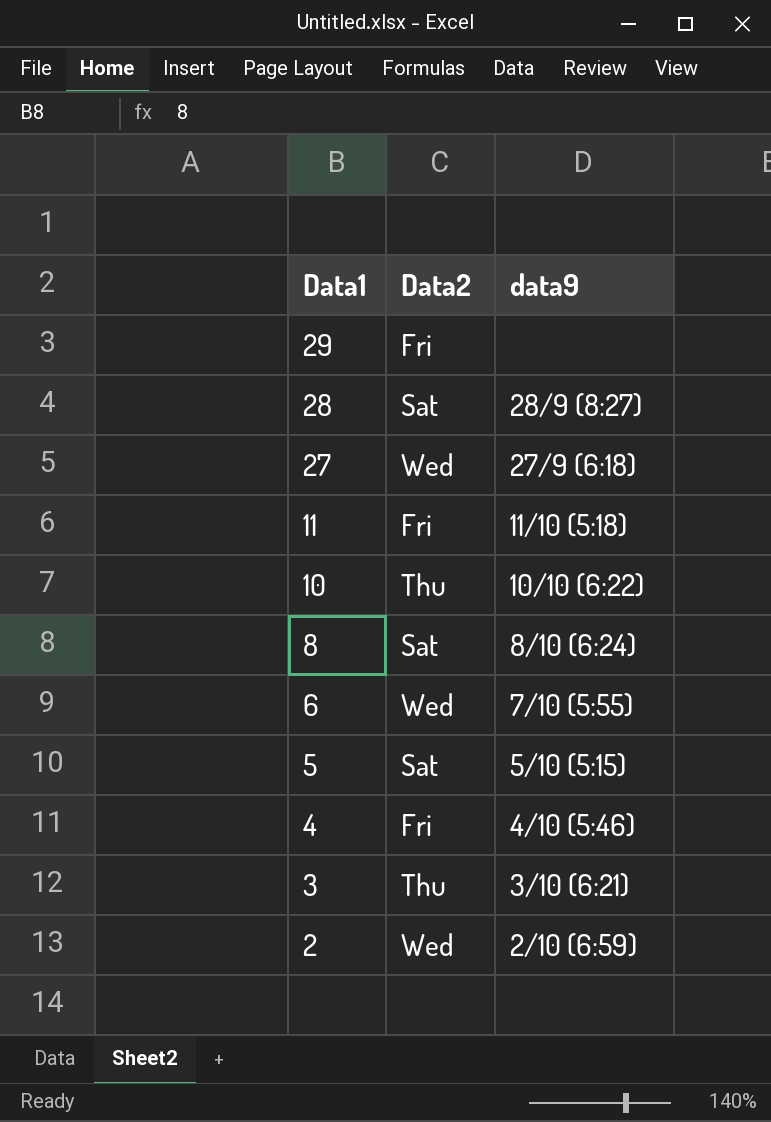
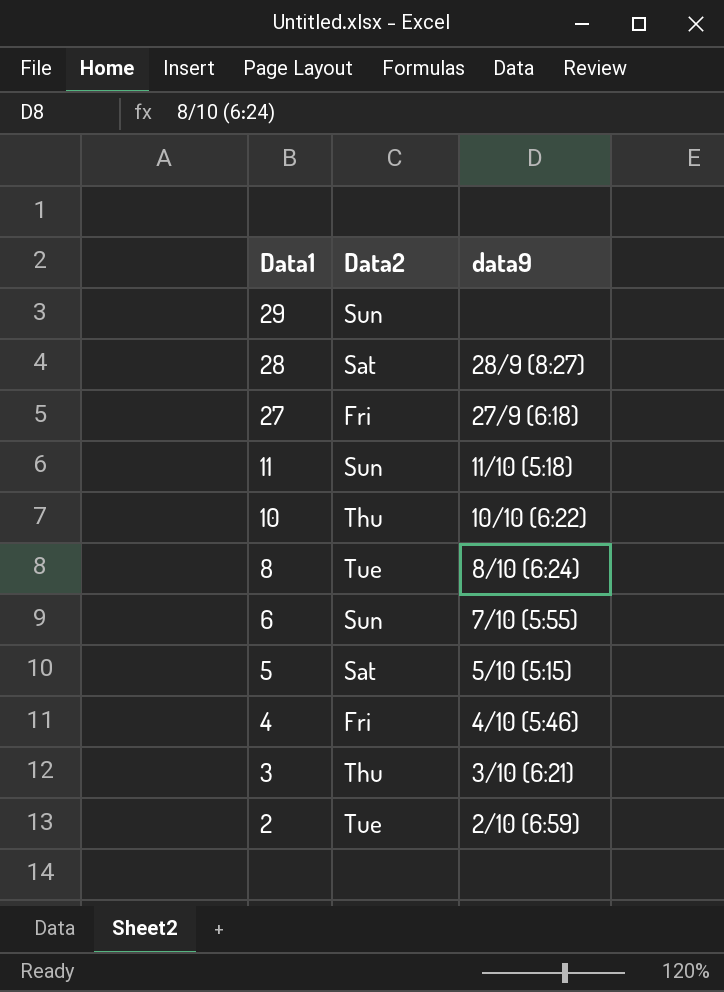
29 | Data2: Fri -> Sun
27 | Data2: Wed -> Fri
11 | Data2: Fri -> Sun
8 | Data2: Sat -> Tue
6 | Data2: Wed -> Sun
2 | Data2: Wed -> Tue

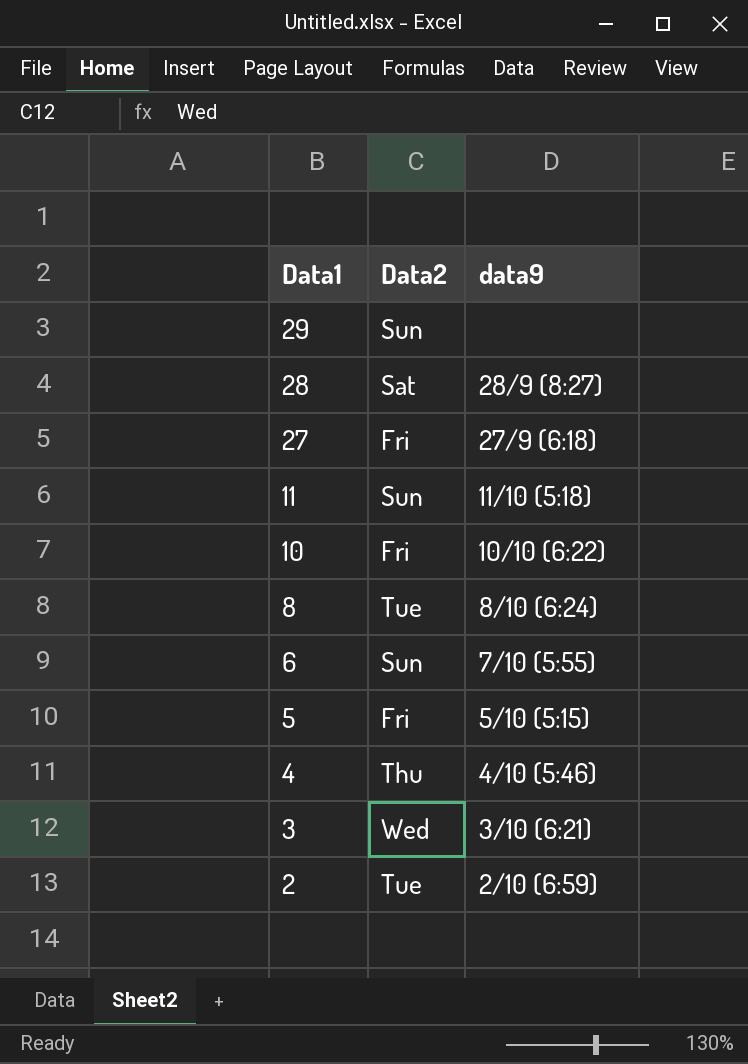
10 | Data2: Thu -> Fri
5 | Data2: Sat -> Fri
4 | Data2: Fri -> Thu
3 | Data2: Thu -> Wed

